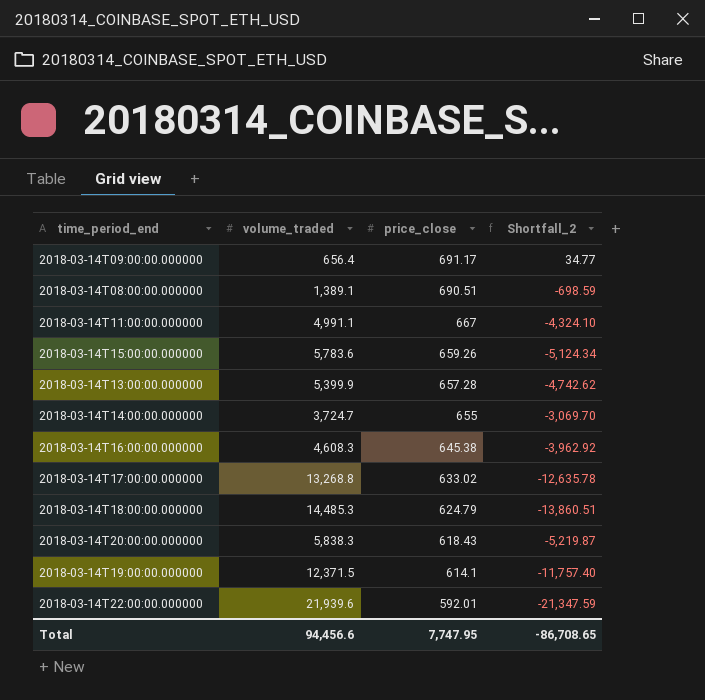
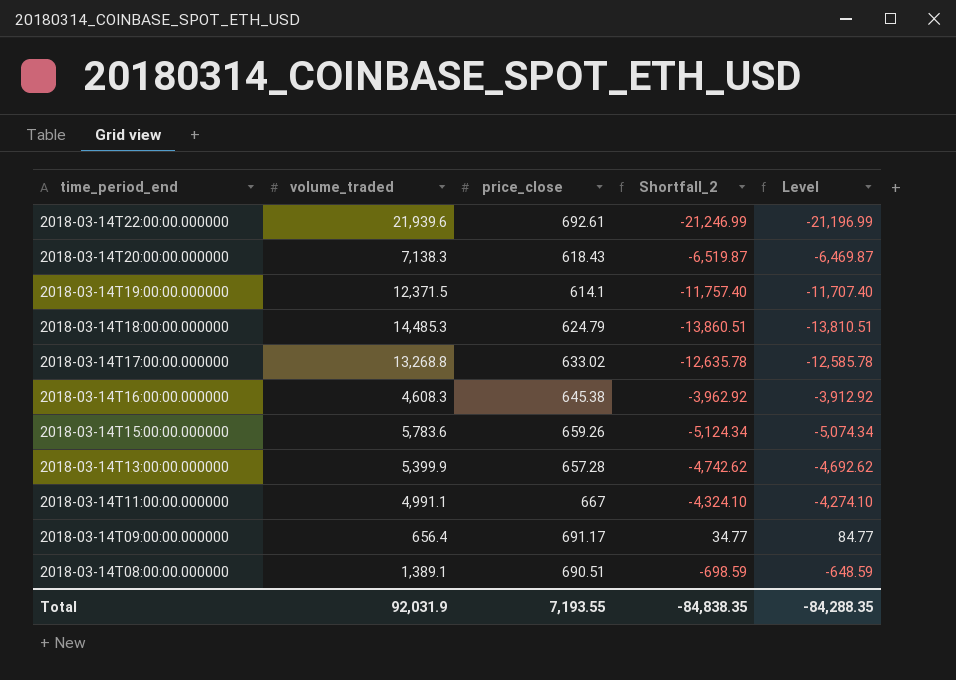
row order: price_close descending -> time_period_end descending
column Level | formula: none -> [Shortfall_2] + 50
row 2018-03-14T14:00:00.000000: 3,724.7 | 655 | -3,069.70 -> none
2018-03-14T22:00:00.000000 | price_close: 592.01 -> 692.61
2018-03-14T22:00:00.000000 | Shortfall_2: -21,347.59 -> -21,246.99
2018-03-14T20:00:00.000000 | volume_traded: 5,838.3 -> 7,138.3
2018-03-14T20:00:00.000000 | Shortfall_2: -5,219.87 -> -6,519.87
Total | volume_traded: 94,456.6 -> 92,031.9
Total | price_close: 7,747.95 -> 7,193.55
Total | Shortfall_2: -86,708.65 -> -84,838.35

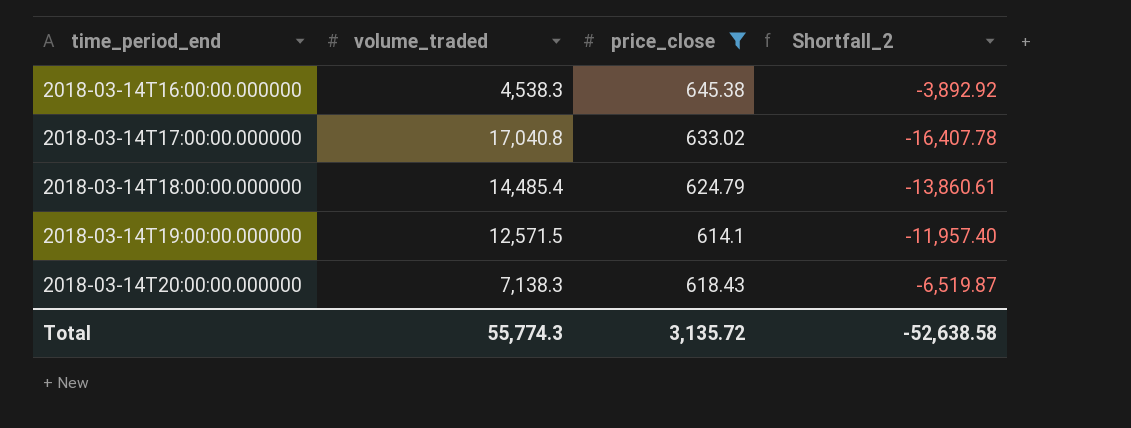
filter: none -> price_close <= 645.38
row order: time_period_end descending -> time_period_end ascending
column Level | formula: [Shortfall_2] + 50 -> none
2018-03-14T16:00:00.000000 | volume_traded: 4,608.3 -> 4,538.3
2018-03-14T16:00:00.000000 | Shortfall_2: -3,962.92 -> -3,892.92
2018-03-14T17:00:00.000000 | volume_traded: 13,268.8 -> 17,040.8
2018-03-14T17:00:00.000000 | Shortfall_2: -12,635.78 -> -16,407.78
2018-03-14T18:00:00.000000 | volume_traded: 14,485.3 -> 14,485.4
2018-03-14T18:00:00.000000 | Shortfall_2: -13,860.51 -> -13,860.61
2018-03-14T19:00:00.000000 | volume_traded: 12,371.5 -> 12,571.5
2018-03-14T19:00:00.000000 | Shortfall_2: -11,757.40 -> -11,957.40
Total | volume_traded: 92,031.9 -> 55,774.3
Total | price_close: 7,193.55 -> 3,135.72
Total | Shortfall_2: -84,838.35 -> -52,638.58

